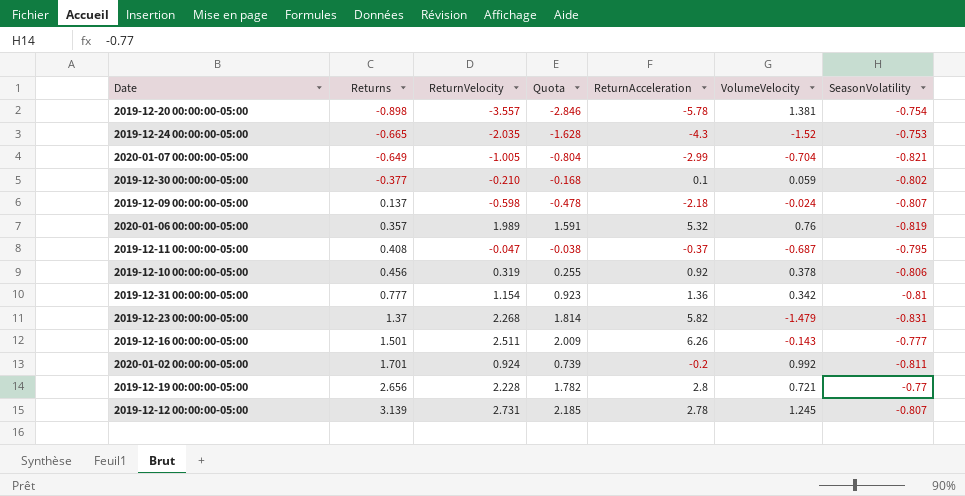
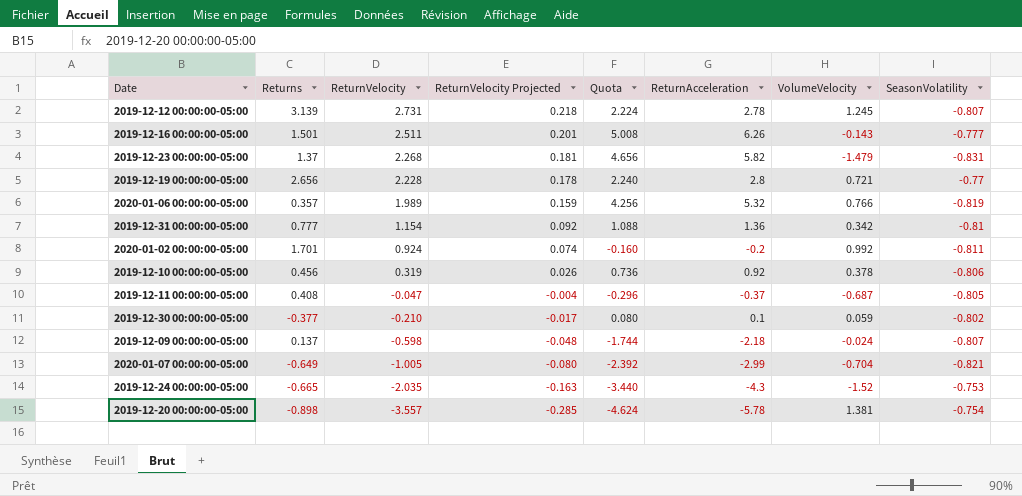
row order: Returns ascending -> ReturnVelocity descending
column ReturnVelocity Projected | formula: none -> [ReturnVelocity] * 0.08
column Quota | formula: [ReturnVelocity] * 0.8 -> [ReturnAcceleration] * 0.8
2020-01-06 00:00:00-05:00 | VolumeVelocity: 0.76 -> 0.766
2019-12-11 00:00:00-05:00 | SeasonVolatility: -0.795 -> -0.805

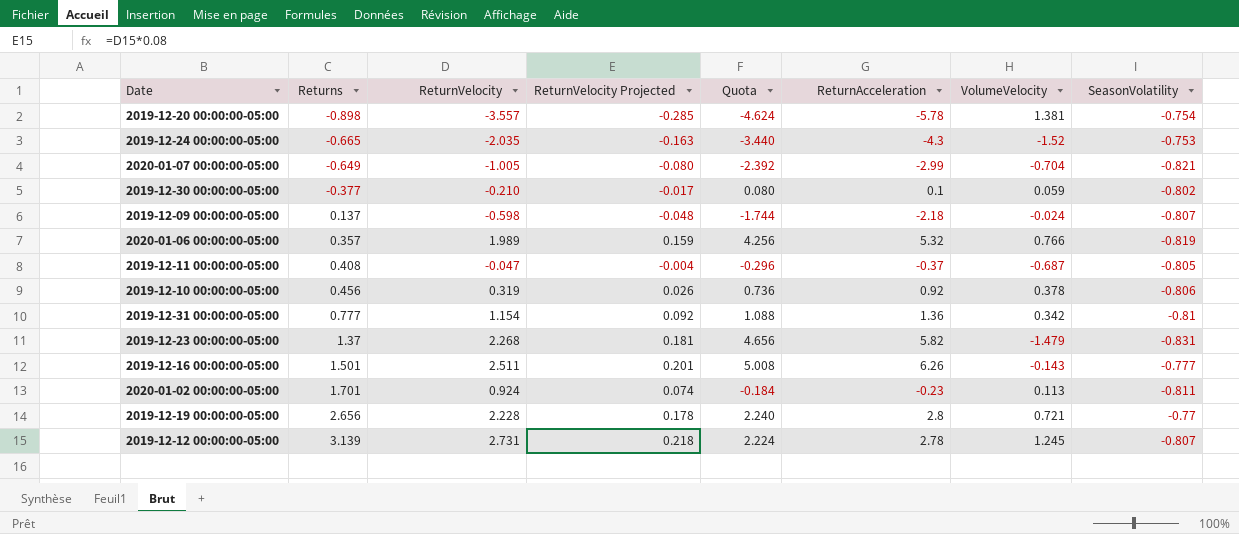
row order: ReturnVelocity descending -> Returns ascending
2020-01-02 00:00:00-05:00 | Quota: -0.160 -> -0.184
2020-01-02 00:00:00-05:00 | ReturnAcceleration: -0.2 -> -0.23
2020-01-02 00:00:00-05:00 | VolumeVelocity: 0.992 -> 0.113

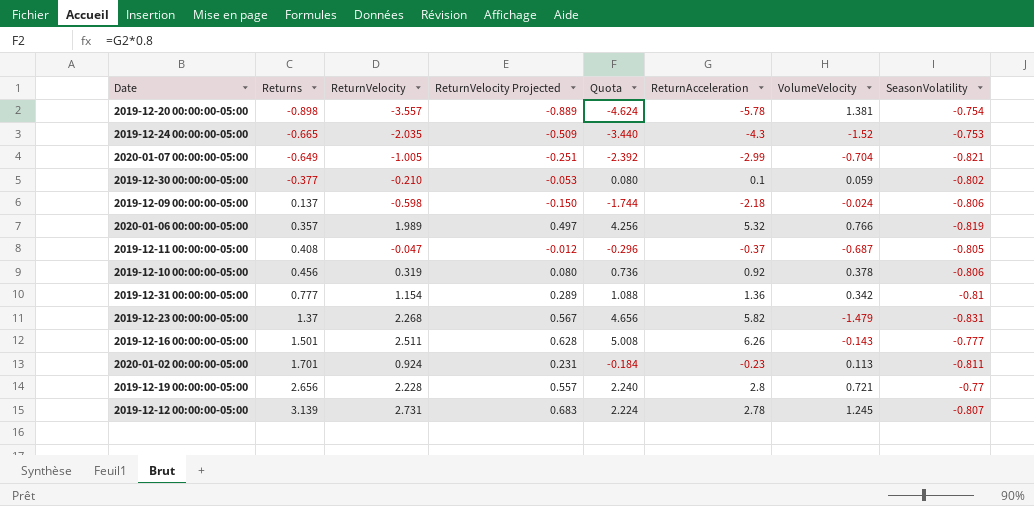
column ReturnVelocity Projected | formula: [ReturnVelocity] * 0.08 -> [ReturnVelocity] * 0.25
2019-12-09 00:00:00-05:00 | SeasonVolatility: -0.807 -> -0.806

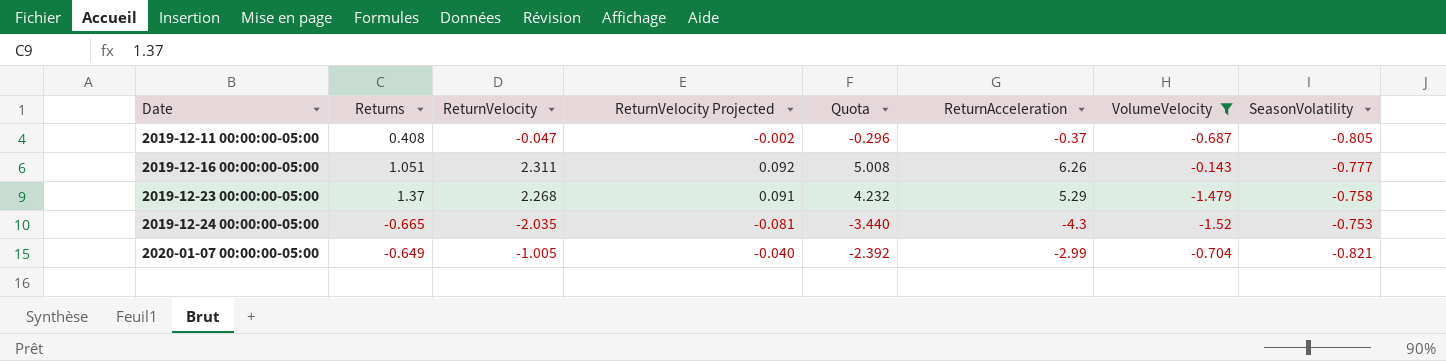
filter: none -> VolumeVelocity <= -0.143
row order: Returns ascending -> Date ascending
column ReturnVelocity Projected | formula: [ReturnVelocity] * 0.25 -> [ReturnVelocity] * 0.04
2019-12-16 00:00:00-05:00 | Returns: 1.501 -> 1.051
2019-12-16 00:00:00-05:00 | ReturnVelocity: 2.511 -> 2.311
2019-12-23 00:00:00-05:00 | Quota: 4.656 -> 4.232
2019-12-23 00:00:00-05:00 | ReturnAcceleration: 5.82 -> 5.29
2019-12-23 00:00:00-05:00 | SeasonVolatility: -0.831 -> -0.758

